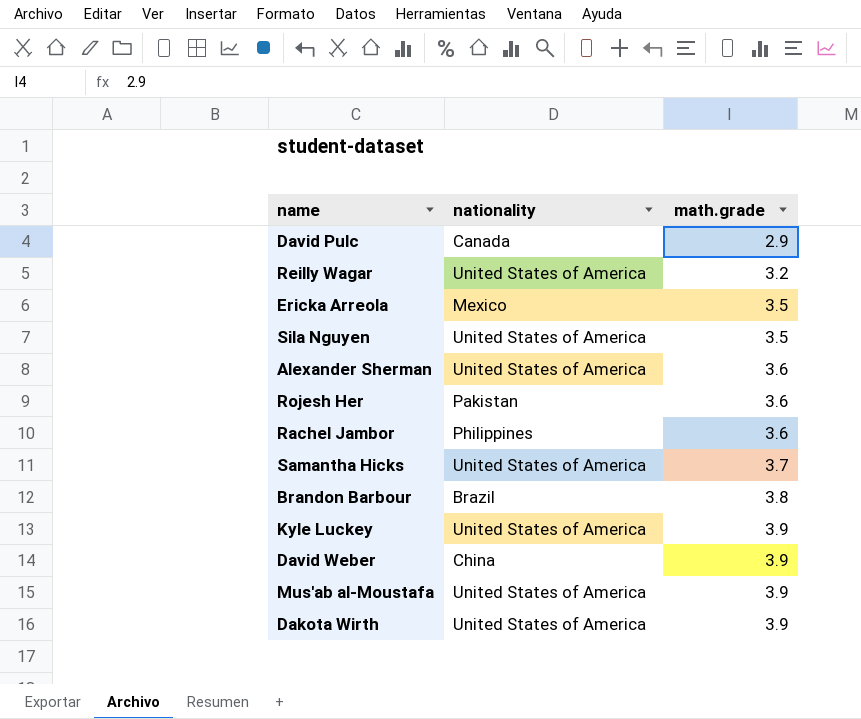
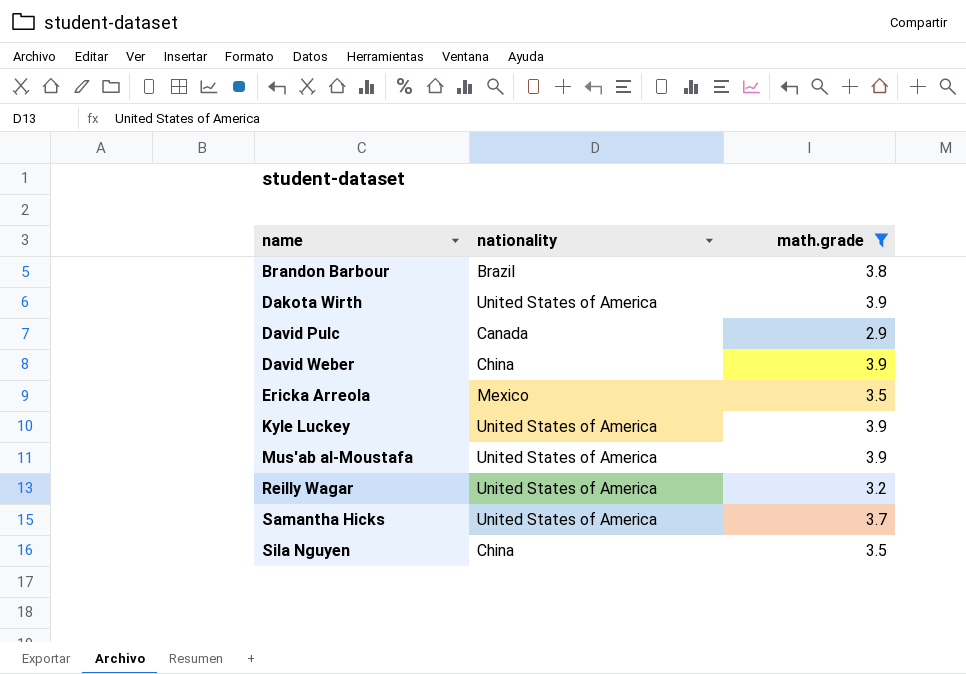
filter: none -> math.grade != 3.6
row order: math.grade ascending -> name ascending
Sila Nguyen | nationality: United States of America -> China

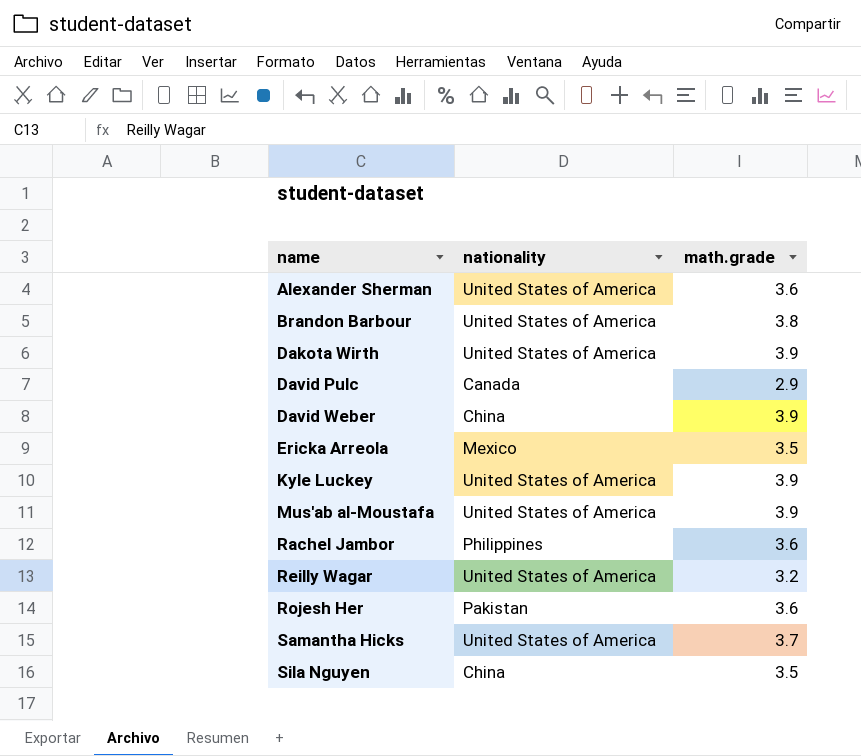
filter: math.grade != 3.6 -> none
Brandon Barbour | nationality: Brazil -> United States of America

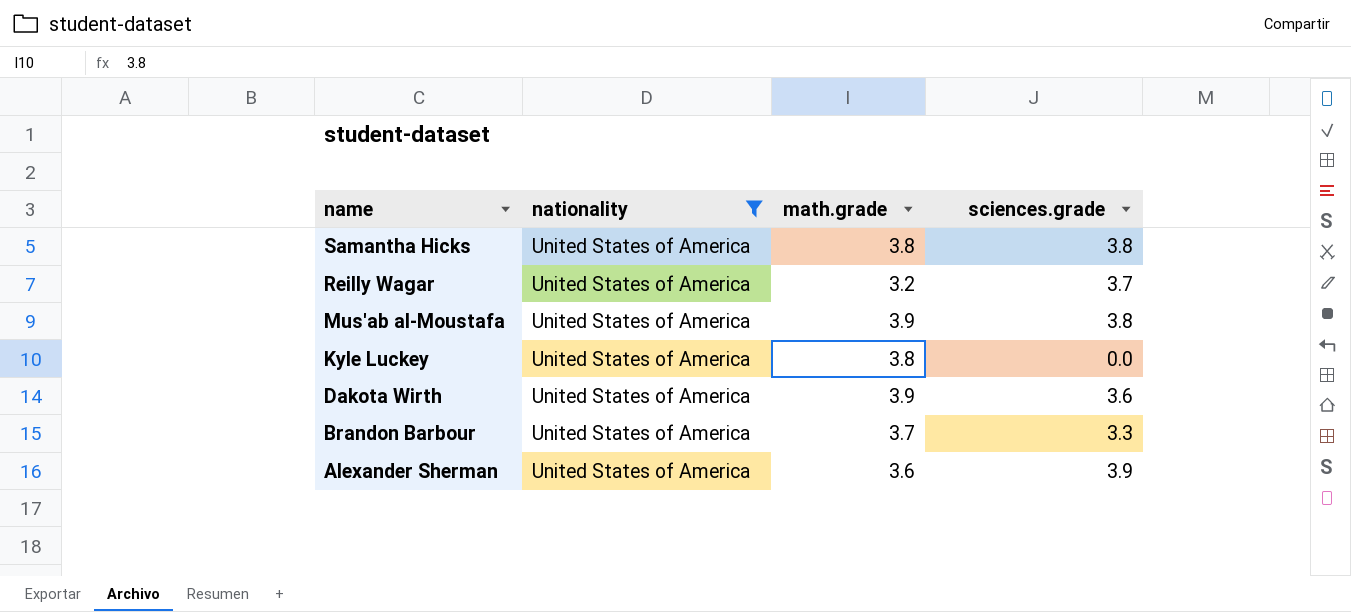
filter: none -> nationality = United States of America
row order: name ascending -> name descending
column sciences.grade | position: none -> 4
Samantha Hicks | math.grade: 3.7 -> 3.8
Kyle Luckey | math.grade: 3.9 -> 3.8
Brandon Barbour | math.grade: 3.8 -> 3.7

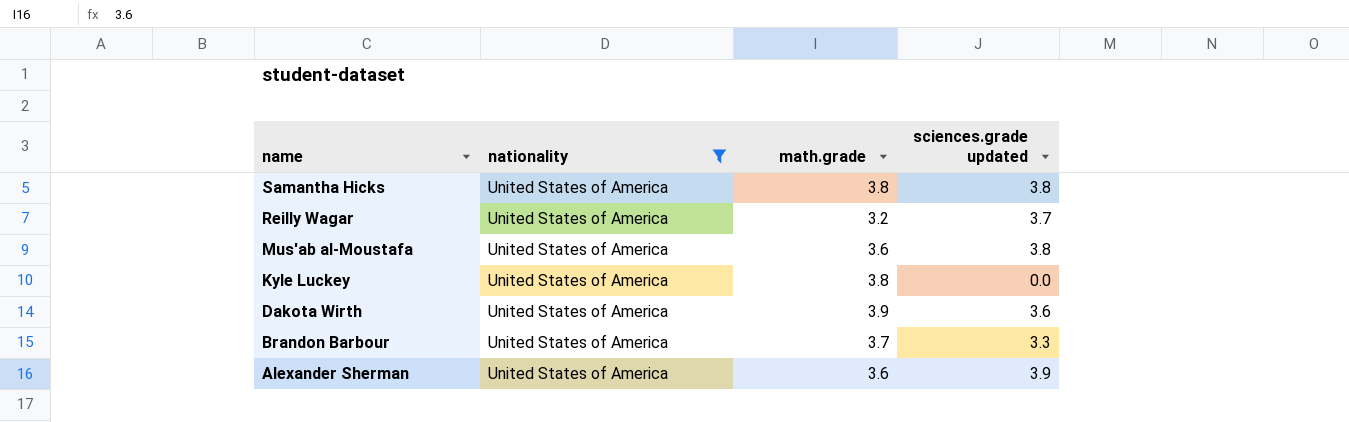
column name: sciences.grade -> sciences.grade updated
Mus'ab al-Moustafa | math.grade: 3.9 -> 3.6

